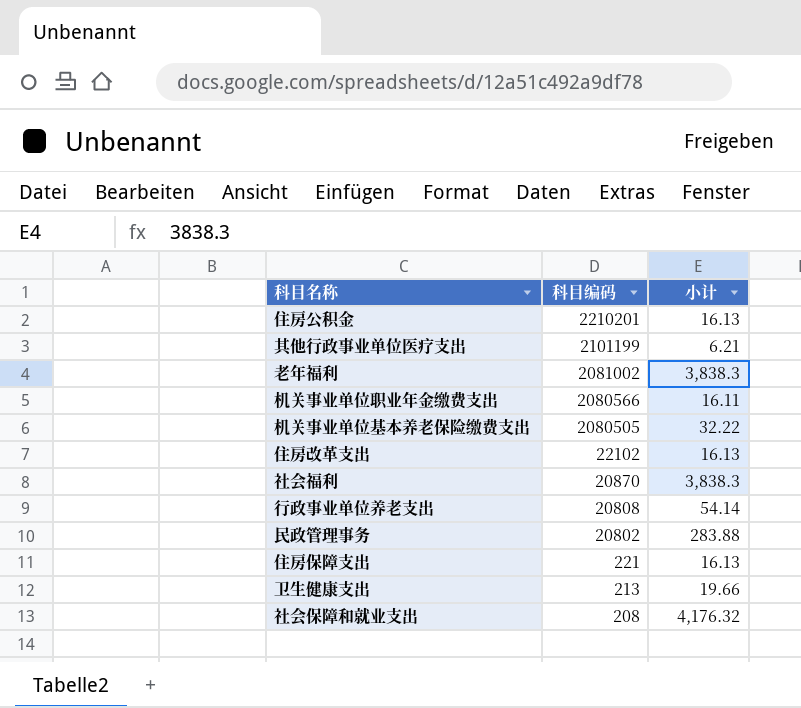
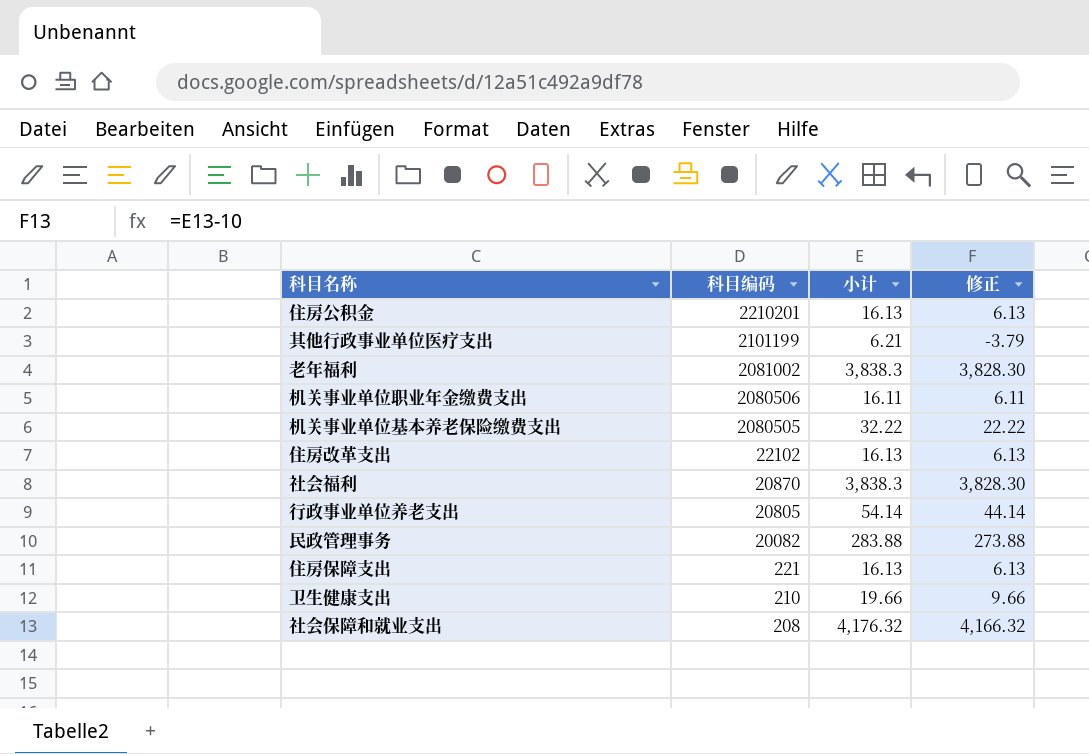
column 修正 | formula: none -> [小计] - 10
机关事业单位职业年金缴费支出 | 科目编码: 2080566 -> 2080506
行政事业单位养老支出 | 科目编码: 20808 -> 20805
民政管理事务 | 科目编码: 20802 -> 20082
卫生健康支出 | 科目编码: 213 -> 210

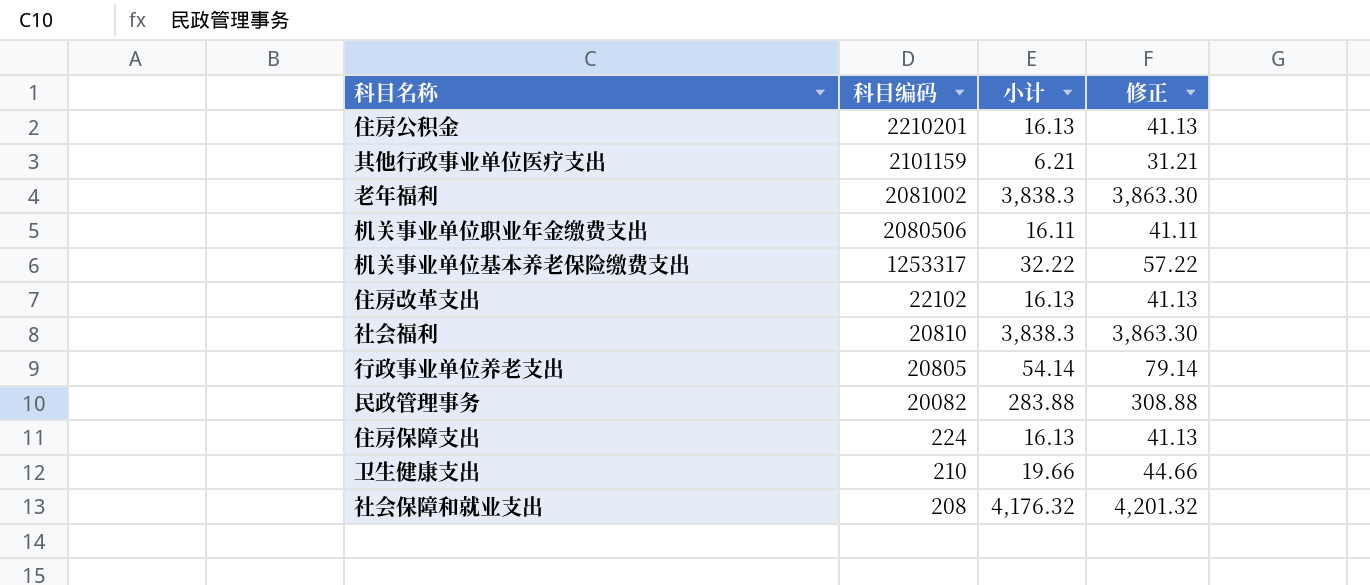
column 修正 | formula: [小计] - 10 -> [小计] + 25
其他行政事业单位医疗支出 | 科目编码: 2101199 -> 2101159
机关事业单位基本养老保险缴费支出 | 科目编码: 2080505 -> 1253317
社会福利 | 科目编码: 20870 -> 20810
住房保障支出 | 科目编码: 221 -> 224

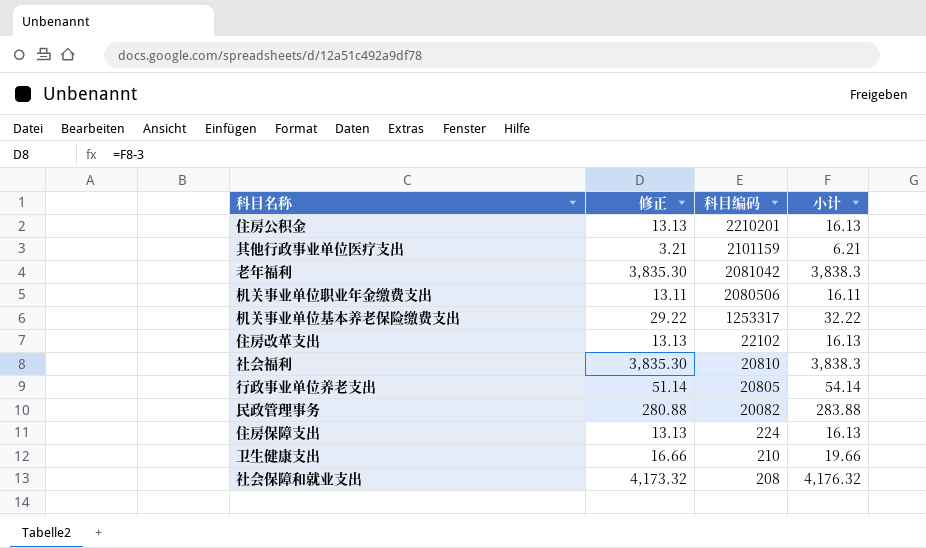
column 修正 | formula: [小计] + 25 -> [小计] - 3
column 修正 | position: 4 -> 2
老年福利 | 科目编码: 2081002 -> 2081042

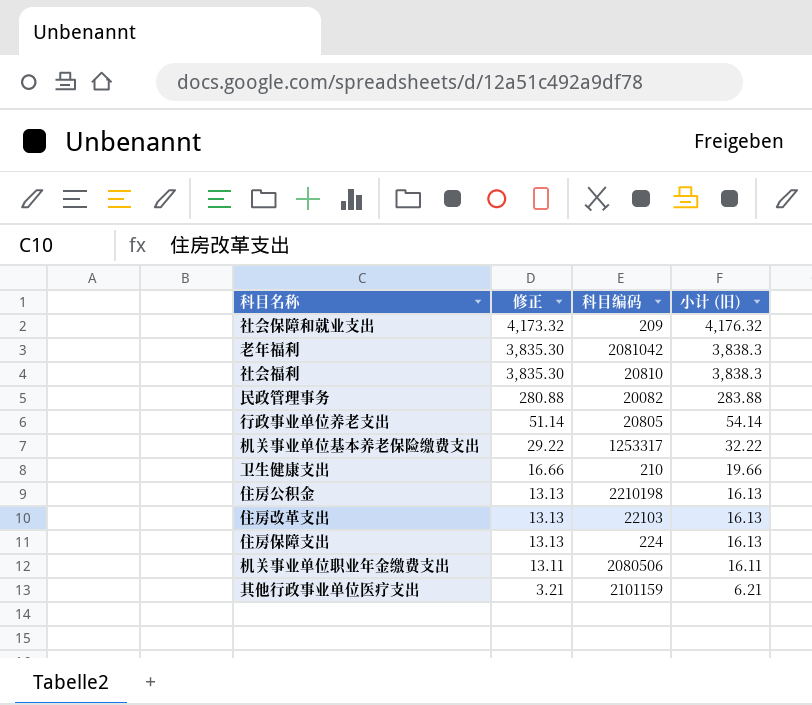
row order: 科目编码 descending -> 修正 descending
column name: 小计 -> 小计 (旧)
社会保障和就业支出 | 科目编码: 208 -> 209
住房公积金 | 科目编码: 2210201 -> 2210198
住房改革支出 | 科目编码: 22102 -> 22103

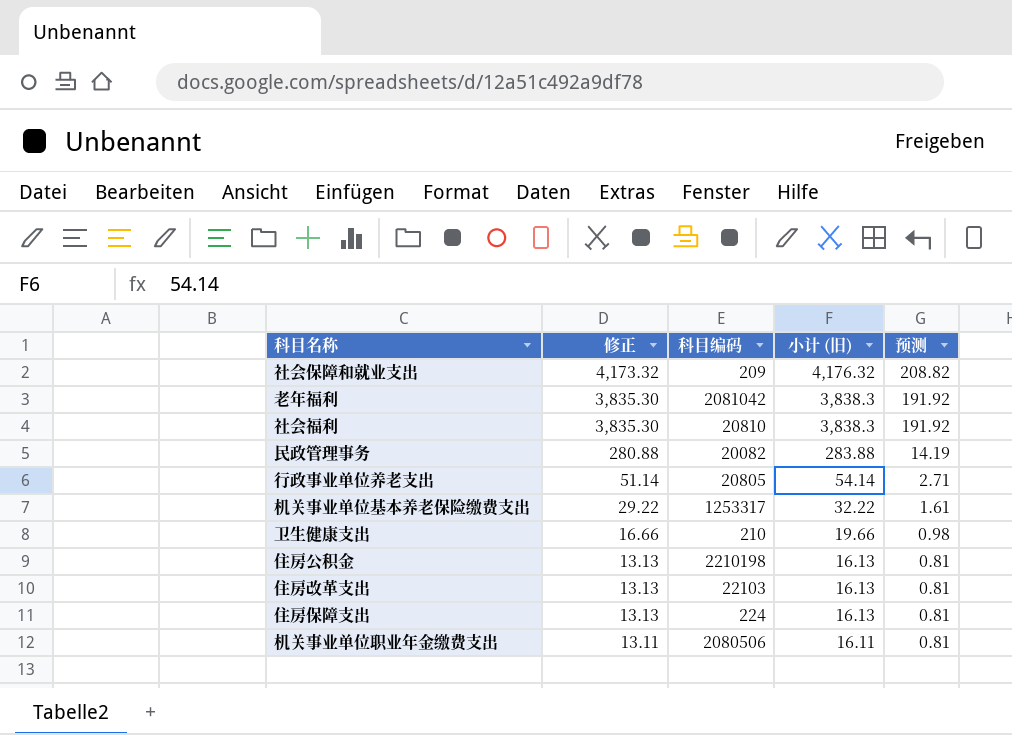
column 预测 | formula: none -> [小计 (旧)] * 0.05
row 其他行政事业单位医疗支出: 3.21 | 2101159 | 6.21 -> none

